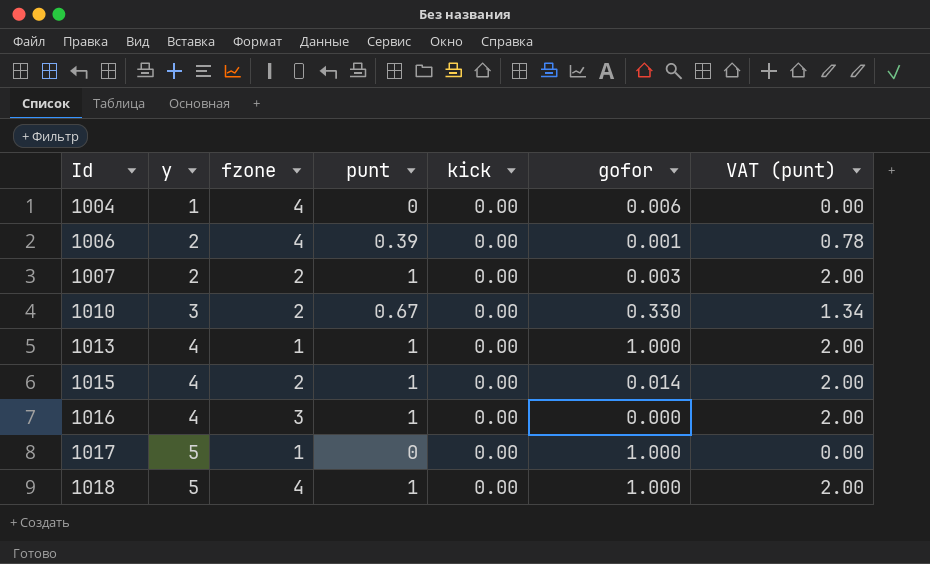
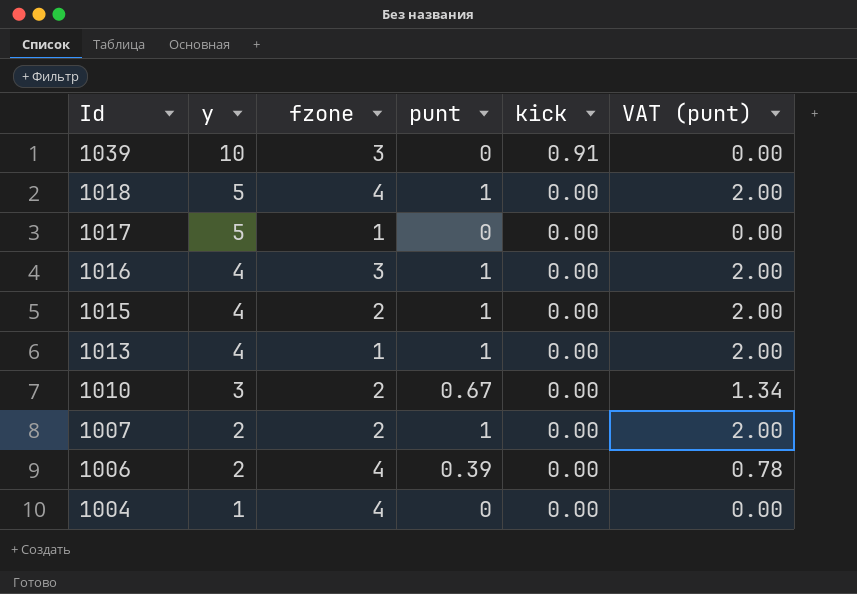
row order: Id ascending -> Id descending
column gofor | position: 6 -> none
row 1039: none -> 10 | 3 | 0 | 0.91 | 0.00

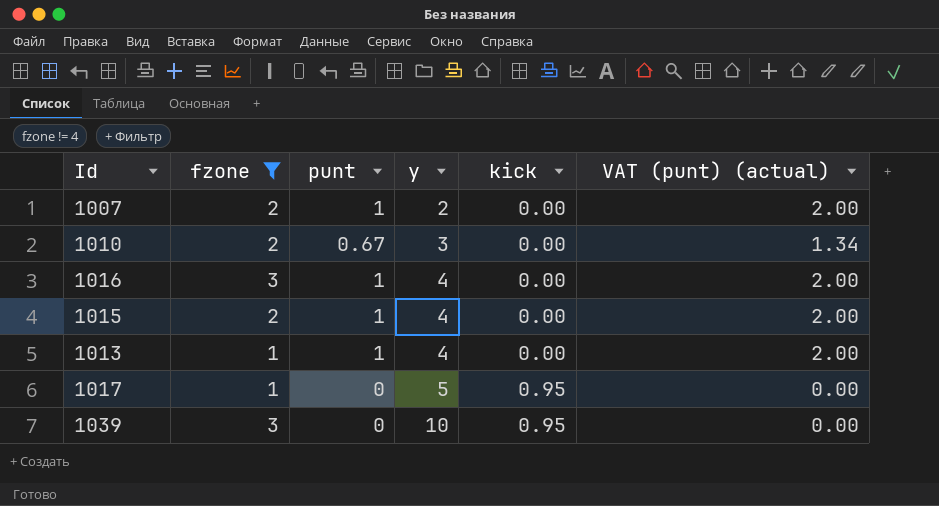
filter: none -> fzone != 4
row order: Id descending -> y ascending
column y | position: 2 -> 4
column name: VAT (punt) -> VAT (punt) (actual)
1017 | kick: 0.00 -> 0.95
1039 | kick: 0.91 -> 0.95

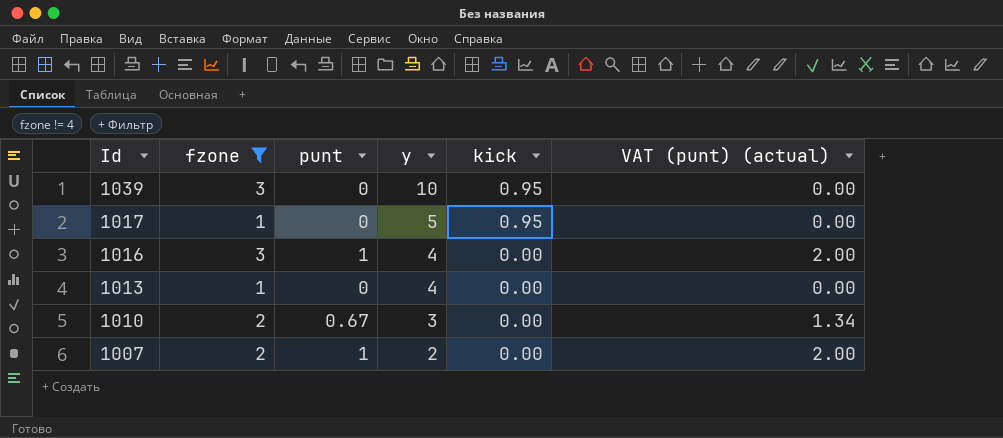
row order: y ascending -> Id descending
row 1015: 2 | 1 | 4 | 0.00 | 2.00 -> none
1013 | punt: 1 -> 0
1013 | VAT (punt) (actual): 2.00 -> 0.00

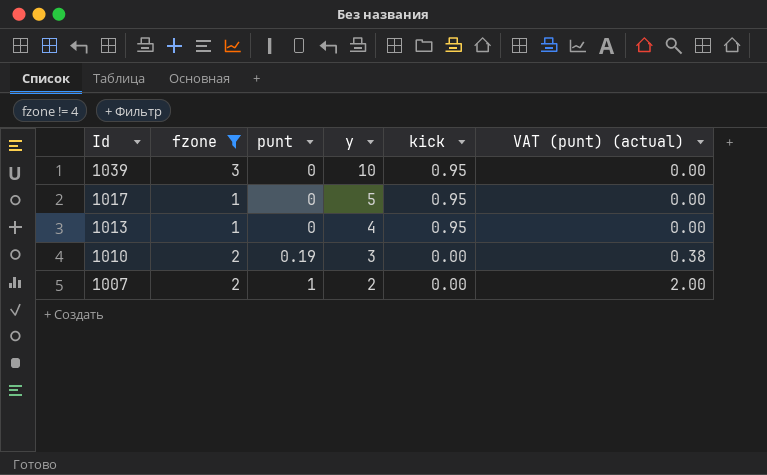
row 1016: 3 | 1 | 4 | 0.00 | 2.00 -> none
1013 | kick: 0.00 -> 0.95
1010 | punt: 0.67 -> 0.19
1010 | VAT (punt) (actual): 1.34 -> 0.38

